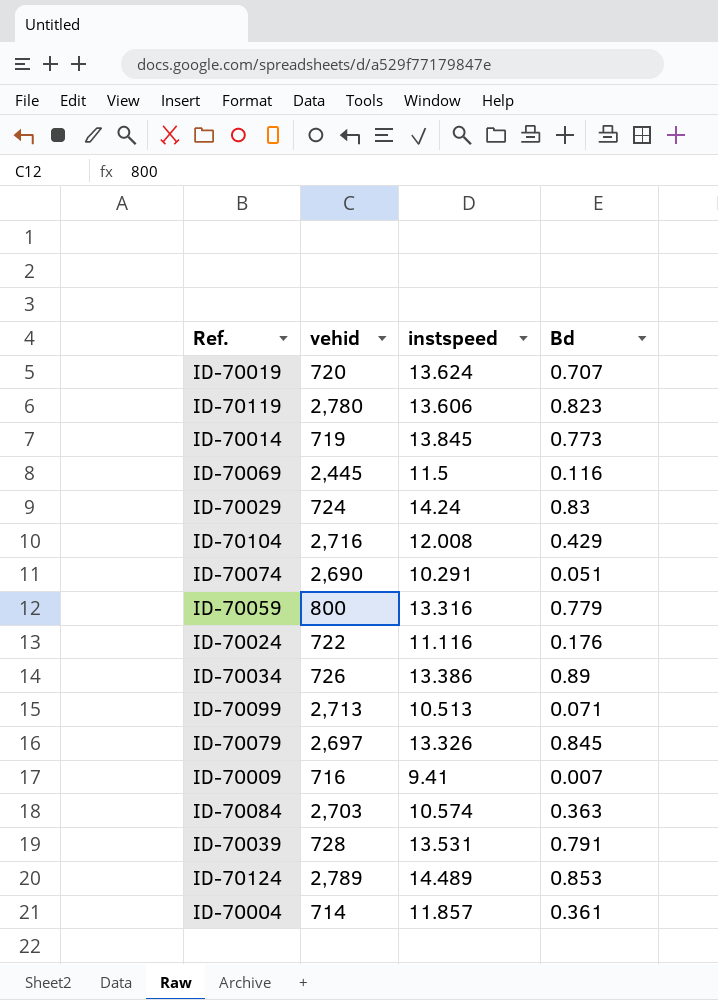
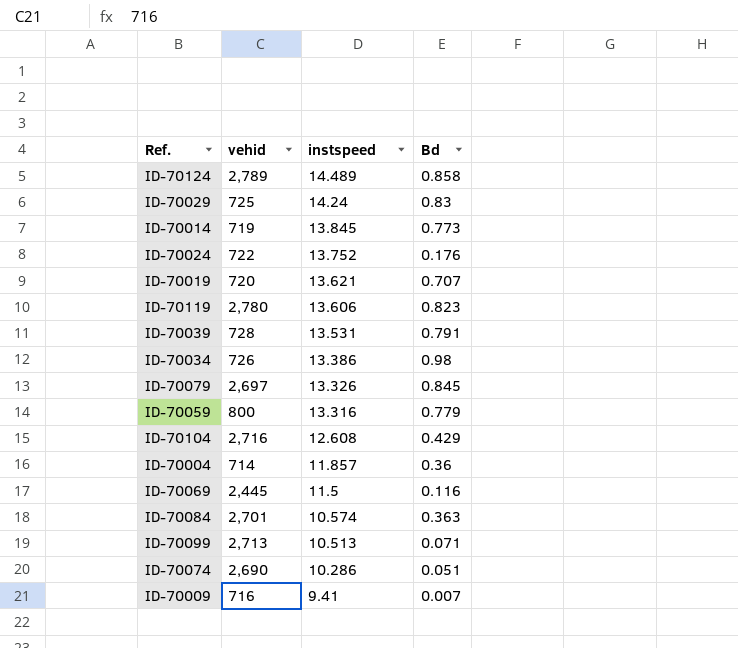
row order: none -> instspeed descending
ID-70124 | Bd: 0.853 -> 0.858
ID-70029 | vehid: 724 -> 725
ID-70024 | instspeed: 11.116 -> 13.752
ID-70019 | instspeed: 13.624 -> 13.621
ID-70034 | Bd: 0.89 -> 0.98
ID-70104 | instspeed: 12.008 -> 12.608
ID-70004 | Bd: 0.361 -> 0.36
ID-70084 | vehid: 2,703 -> 2,701
ID-70074 | instspeed: 10.291 -> 10.286

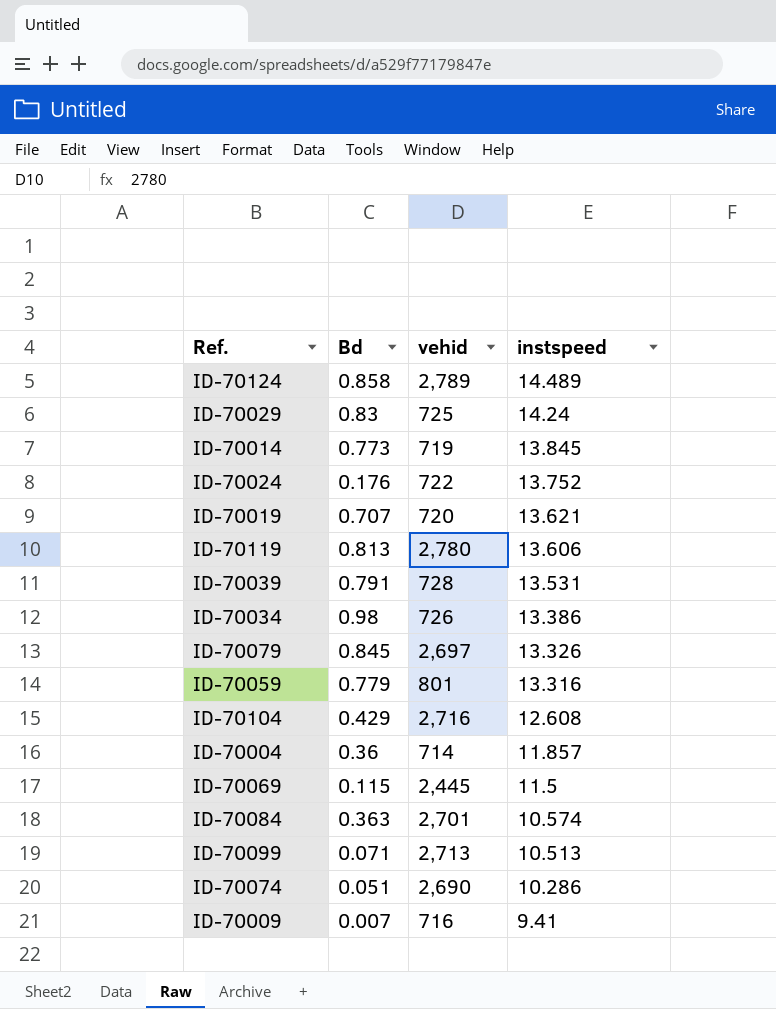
column Bd | position: 4 -> 2
ID-70119 | Bd: 0.823 -> 0.813
ID-70059 | vehid: 800 -> 801
ID-70069 | Bd: 0.116 -> 0.115

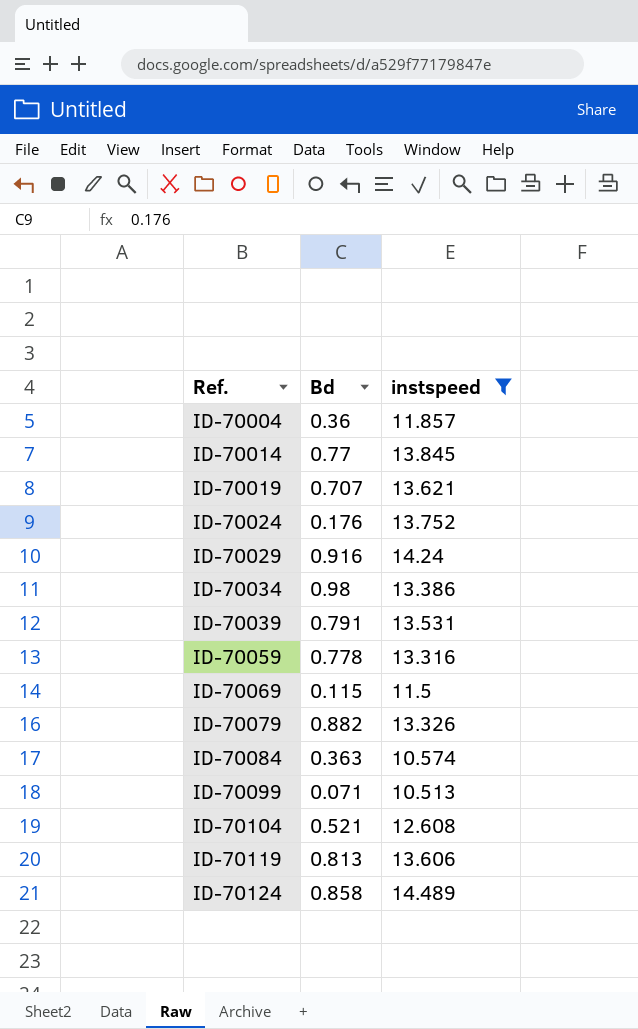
filter: none -> instspeed >= 10.513
row order: instspeed descending -> Ref. ascending
column vehid | position: 3 -> none
ID-70014 | Bd: 0.773 -> 0.77
ID-70029 | Bd: 0.83 -> 0.916
ID-70059 | Bd: 0.779 -> 0.778
ID-70079 | Bd: 0.845 -> 0.882
ID-70104 | Bd: 0.429 -> 0.521

